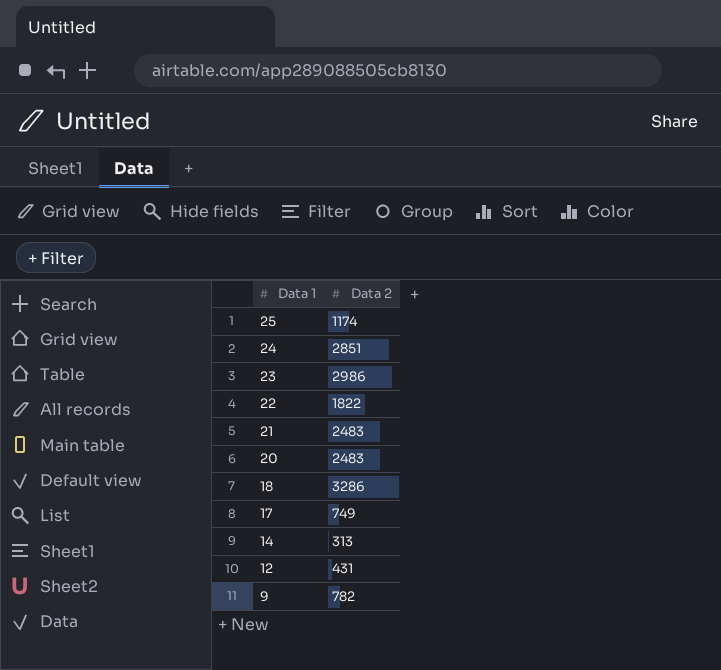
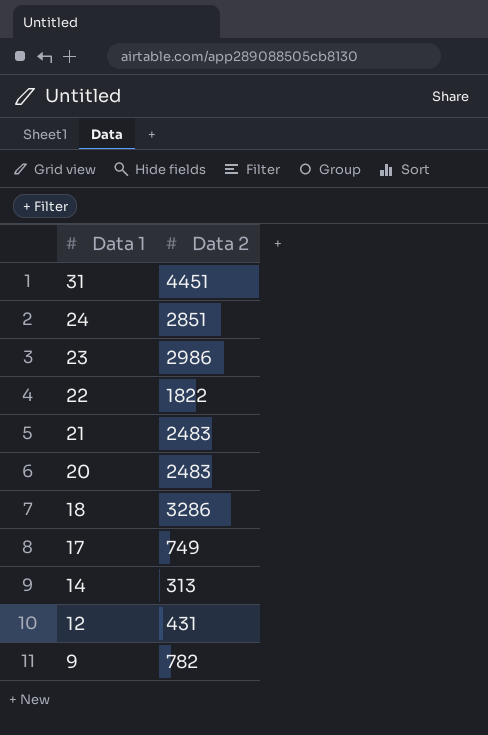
row 25: 1174 -> none
row 31: none -> 4451

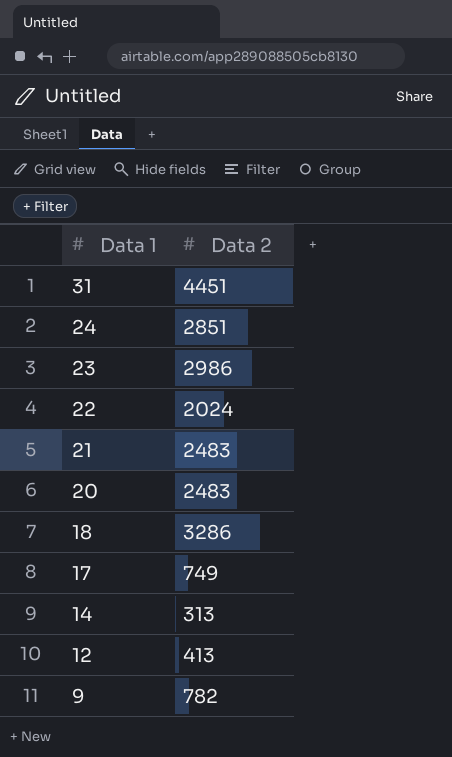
22 | Data 2: 1822 -> 2024
12 | Data 2: 431 -> 413

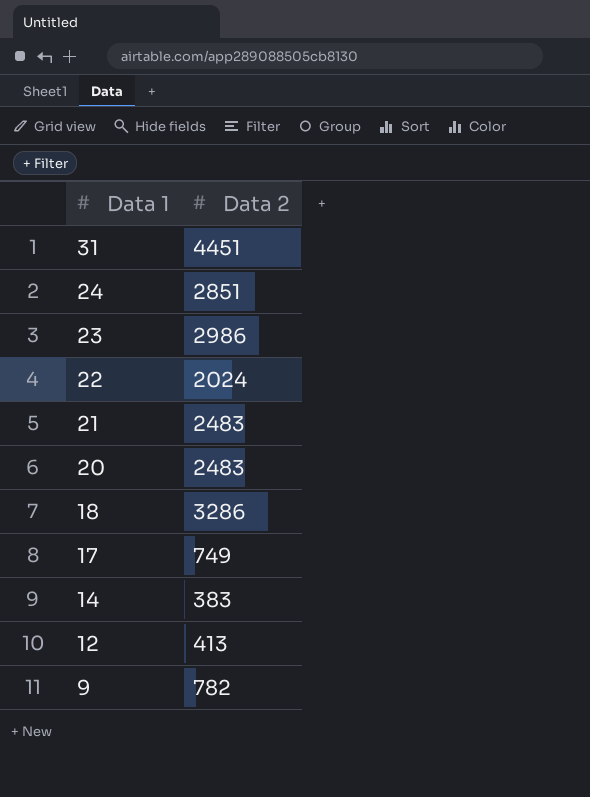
14 | Data 2: 313 -> 383

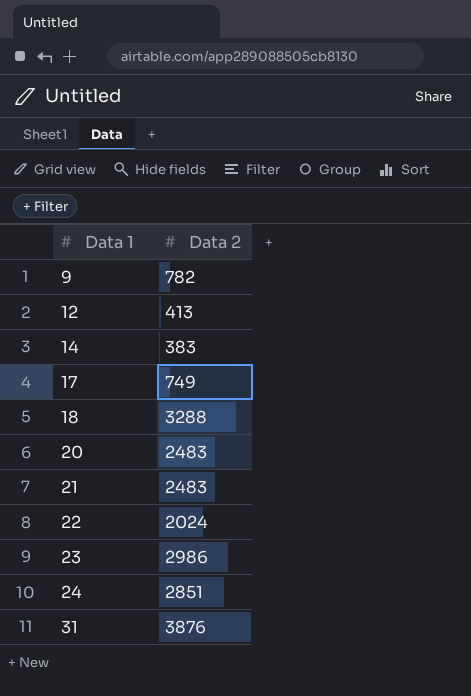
row order: Data 1 descending -> Data 1 ascending
18 | Data 2: 3286 -> 3288
31 | Data 2: 4451 -> 3876

